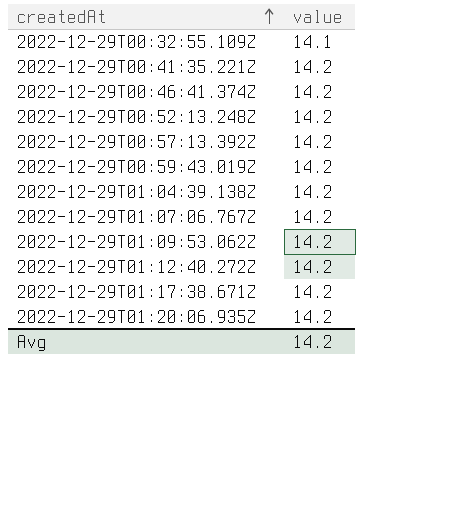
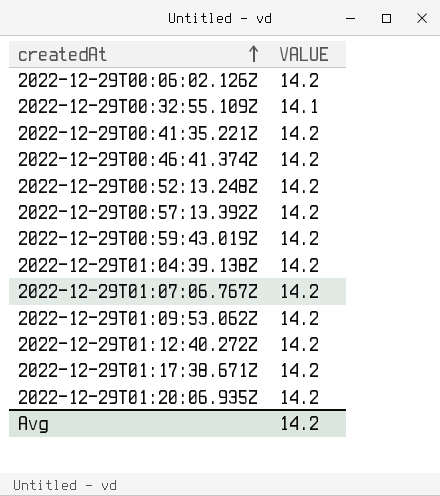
column name: value -> VALUE
row 2022-12-29T00:06:02.126Z: none -> 14.2

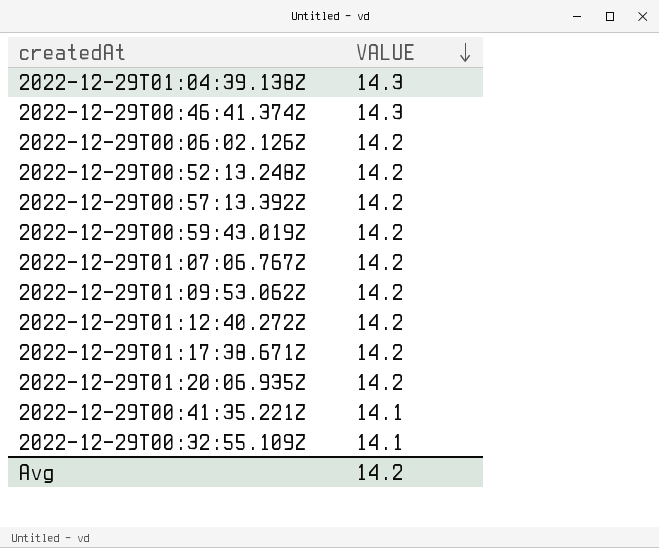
row order: createdAt ascending -> VALUE descending
2022-12-29T01:04:39.138Z | VALUE: 14.2 -> 14.3
2022-12-29T00:46:41.374Z | VALUE: 14.2 -> 14.3
2022-12-29T00:41:35.221Z | VALUE: 14.2 -> 14.1

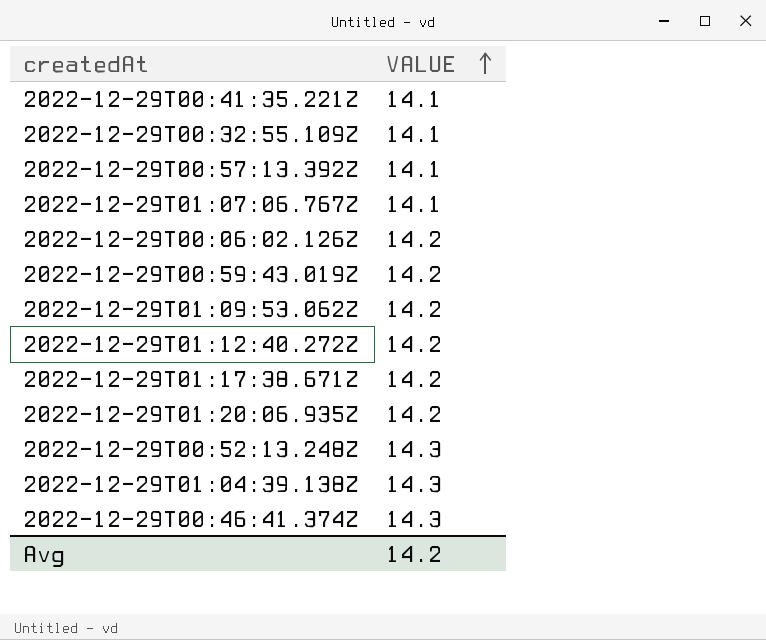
row order: VALUE descending -> VALUE ascending
2022-12-29T00:57:13.392Z | VALUE: 14.2 -> 14.1
2022-12-29T01:07:06.767Z | VALUE: 14.2 -> 14.1
2022-12-29T00:52:13.248Z | VALUE: 14.2 -> 14.3

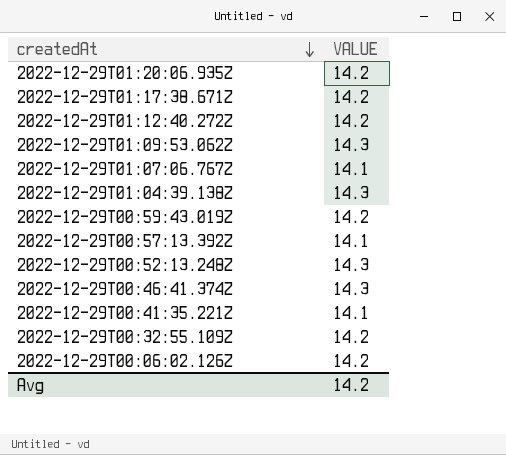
row order: VALUE ascending -> createdAt descending
2022-12-29T01:09:53.062Z | VALUE: 14.2 -> 14.3
2022-12-29T00:32:55.109Z | VALUE: 14.1 -> 14.2

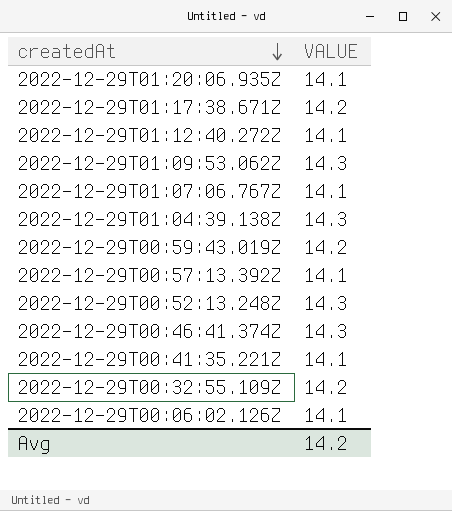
2022-12-29T01:20:06.935Z | VALUE: 14.2 -> 14.1
2022-12-29T01:12:40.272Z | VALUE: 14.2 -> 14.1
2022-12-29T00:06:02.126Z | VALUE: 14.2 -> 14.1

